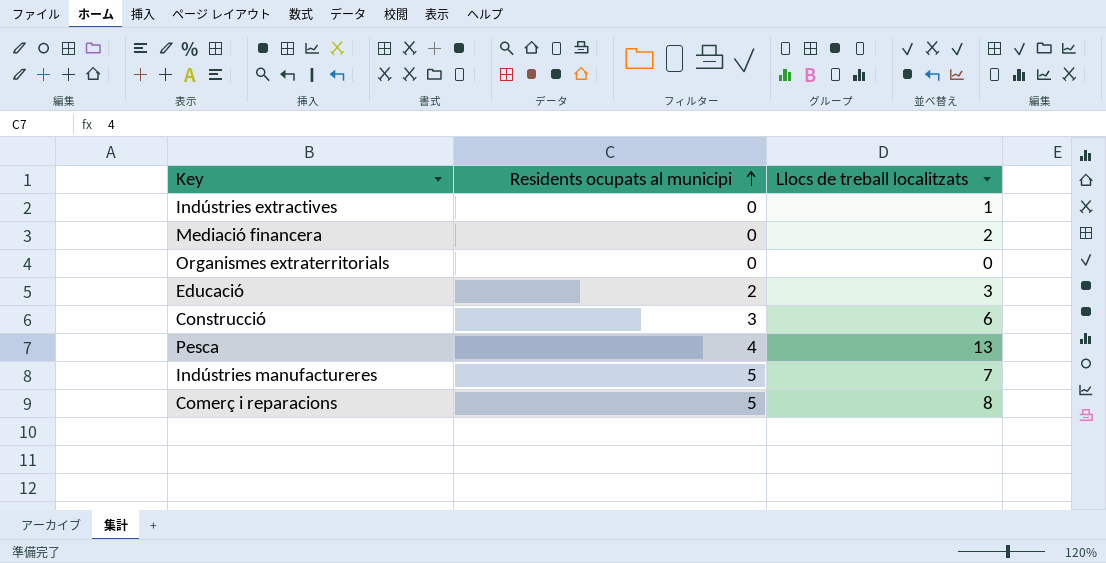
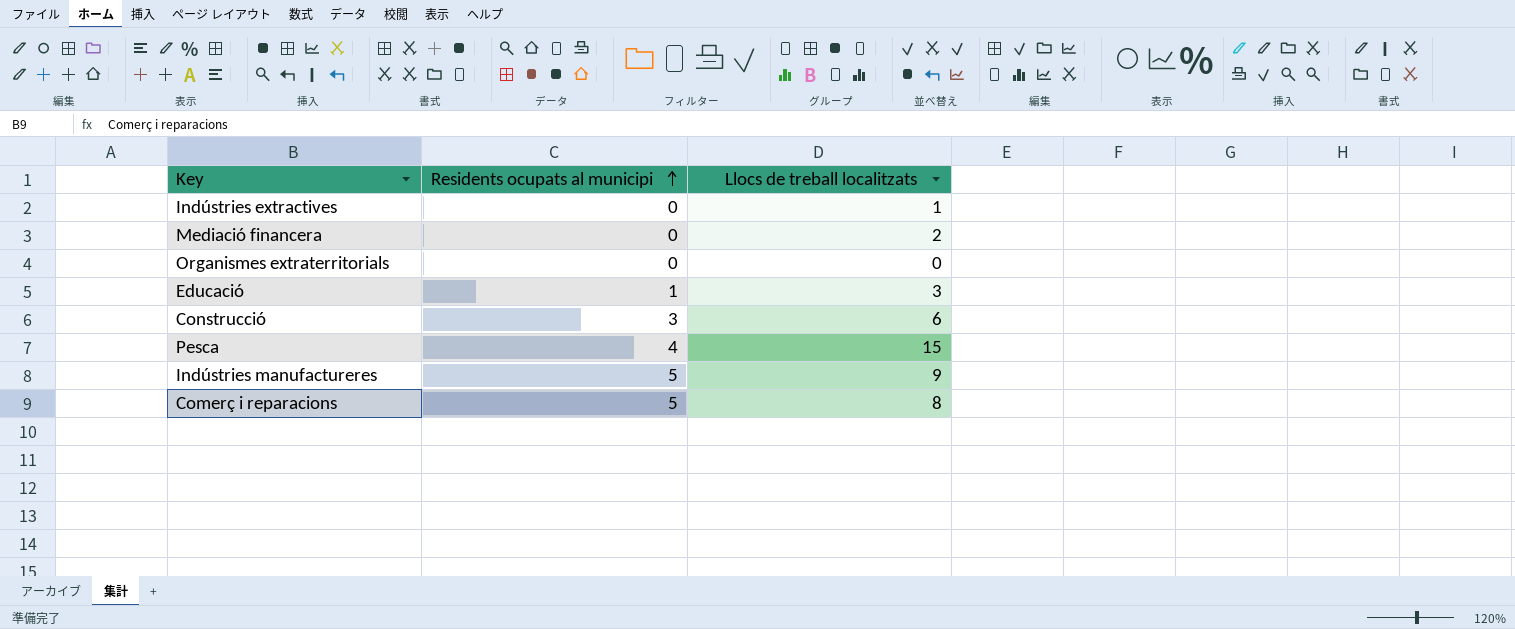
Educació | Residents ocupats al municipi: 2 -> 1
Pesca | Llocs de treball localitzats: 13 -> 15
Indústries manufactureres | Llocs de treball localitzats: 7 -> 9

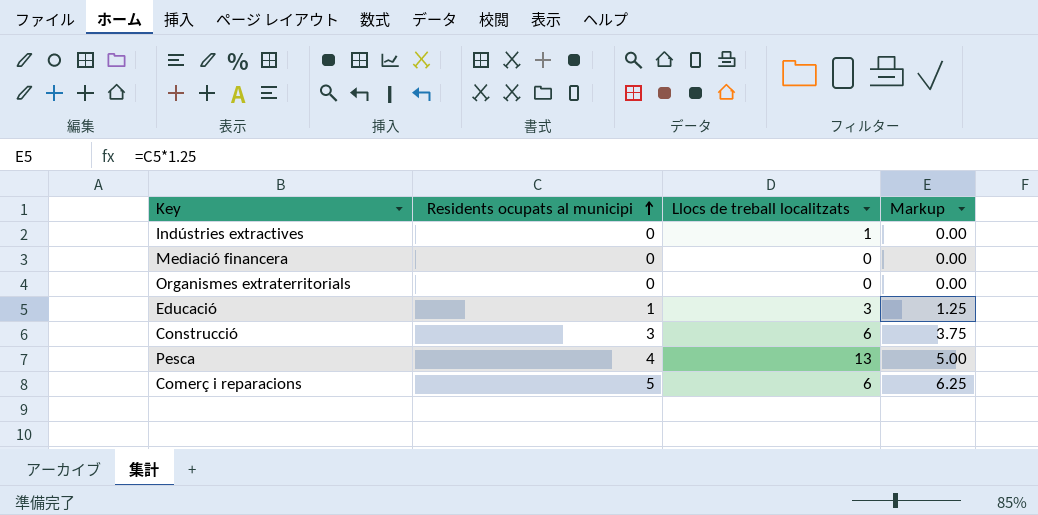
column Markup | formula: none -> [Residents ocupats al municipi] * 1.25
row Indústries manufactureres: 5 | 9 -> none
Mediació financera | Llocs de treball localitzats: 2 -> 0
Pesca | Llocs de treball localitzats: 15 -> 13
Comerç i reparacions | Llocs de treball localitzats: 8 -> 6

